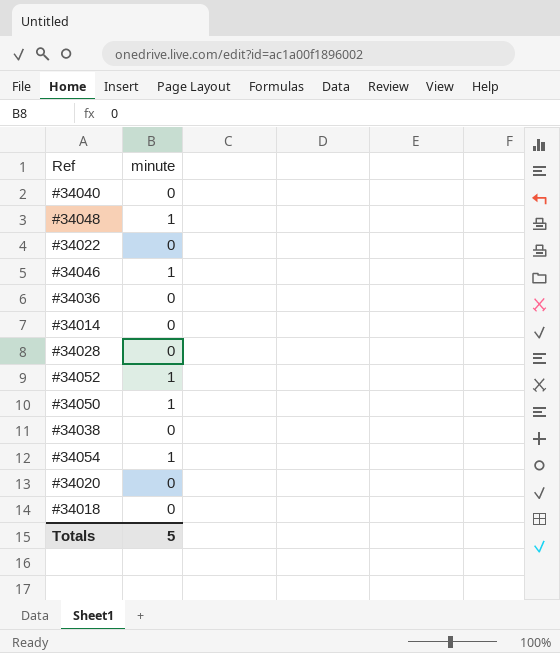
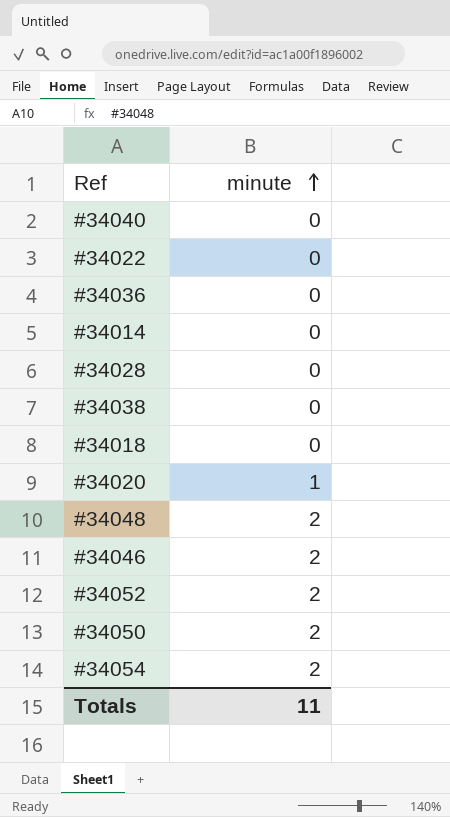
row order: none -> minute ascending
#34020 | minute: 0 -> 1
#34048 | minute: 1 -> 2
#34046 | minute: 1 -> 2
#34052 | minute: 1 -> 2
#34050 | minute: 1 -> 2
#34054 | minute: 1 -> 2
Totals | minute: 5 -> 11

